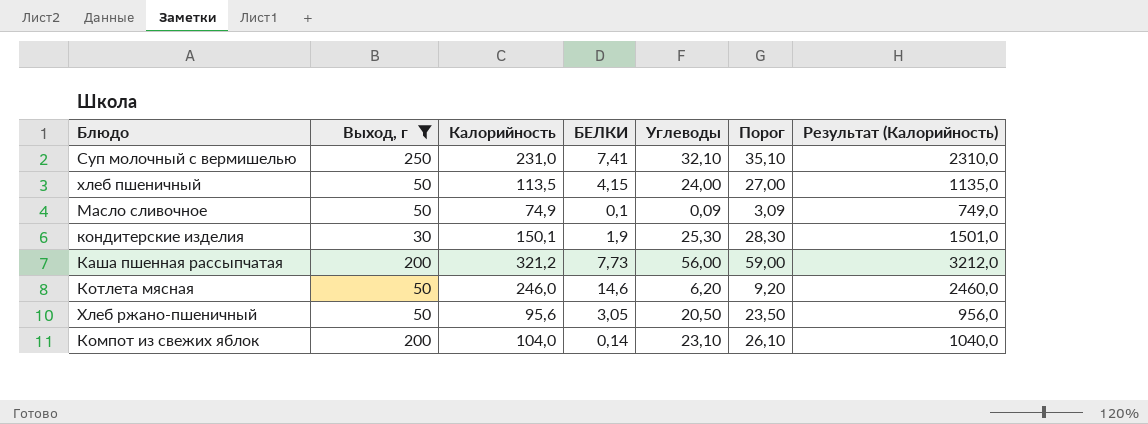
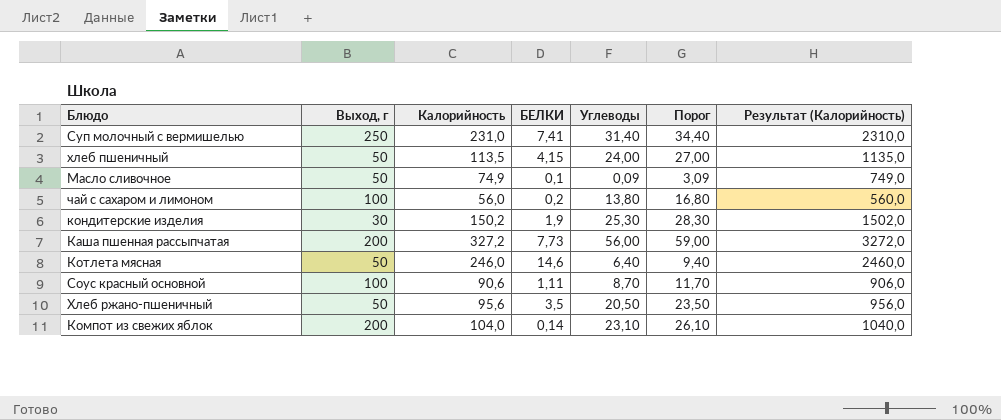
filter: Выход, г != 100 -> none
Суп молочный с вермишелью | Углеводы: 32,10 -> 31,40
Суп молочный с вермишелью | Порог: 35,10 -> 34,40
кондитерские изделия | Калорийность: 150,1 -> 150,2
кондитерские изделия | Результат (Калорийность): 1501,0 -> 1502,0
Каша пшенная рассыпчатая | Калорийность: 321,2 -> 327,2
Каша пшенная рассыпчатая | Результат (Калорийность): 3212,0 -> 3272,0
Котлета мясная | Углеводы: 6,20 -> 6,40
Котлета мясная | Порог: 9,20 -> 9,40
Хлеб ржано-пшеничный | БЕЛКИ: 3,05 -> 3,5

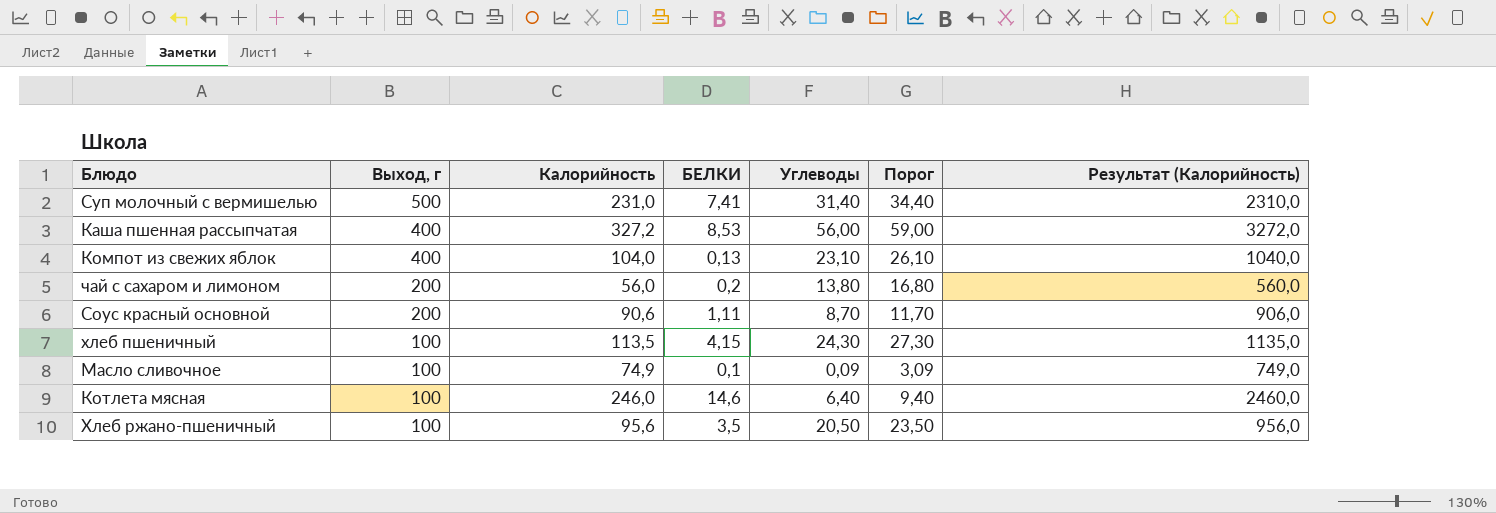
row order: none -> Выход, г descending
row кондитерские изделия: 30 | 150,2 | 1,9 | 25,30 | 28,30 | 1502,0 -> none
Суп молочный с вермишелью | Выход, г: 250 -> 500
Каша пшенная рассыпчатая | Выход, г: 200 -> 400
Каша пшенная рассыпчатая | БЕЛКИ: 7,73 -> 8,53
Компот из свежих яблок | Выход, г: 200 -> 400
Компот из свежих яблок | БЕЛКИ: 0,14 -> 0,13
чай с сахаром и лимоном | Выход, г: 100 -> 200
Соус красный основной | Выход, г: 100 -> 200
хлеб пшеничный | Выход, г: 50 -> 100
хлеб пшеничный | Углеводы: 24,00 -> 24,30
хлеб пшеничный | Порог: 27,00 -> 27,30
Масло сливочное | Выход, г: 50 -> 100
Котлета мясная | Выход, г: 50 -> 100
Хлеб ржано-пшеничный | Выход, г: 50 -> 100

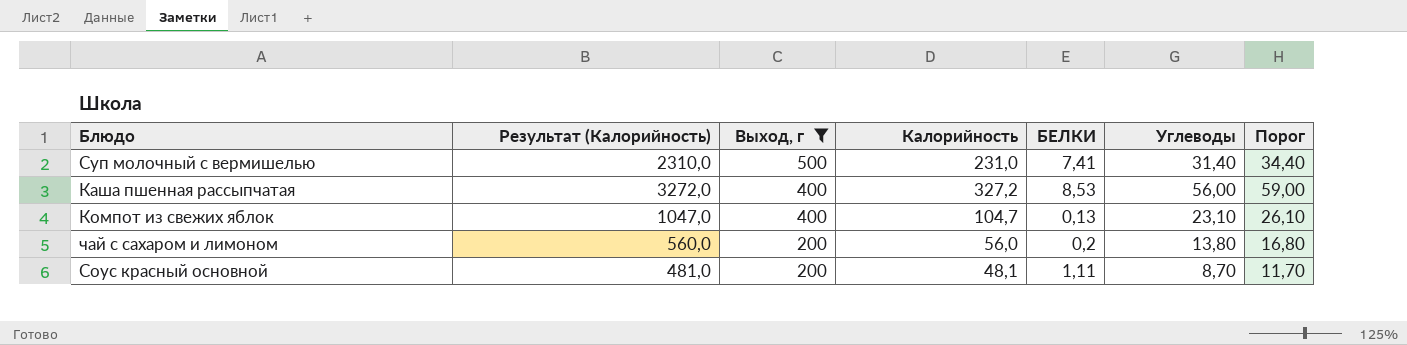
filter: none -> Выход, г != 100
column Результат (Калорийность) | position: 7 -> 2
Компот из свежих яблок | Результат (Калорийность): 1040,0 -> 1047,0
Компот из свежих яблок | Калорийность: 104,0 -> 104,7
Соус красный основной | Результат (Калорийность): 906,0 -> 481,0
Соус красный основной | Калорийность: 90,6 -> 48,1

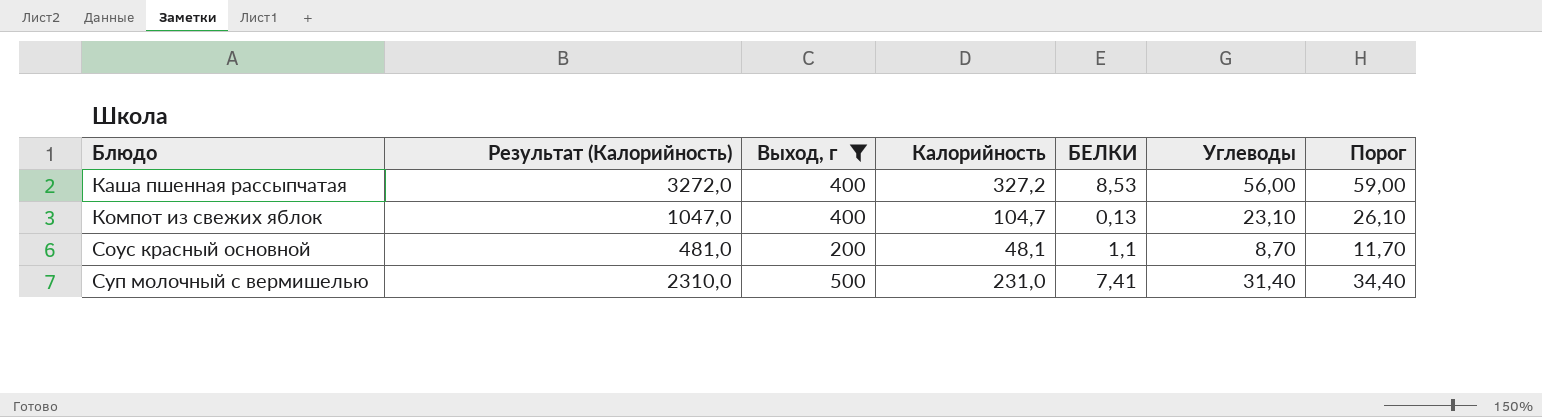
row order: Выход, г descending -> Блюдо ascending
row чай с сахаром и лимоном: 560,0 | 200 | 56,0 | 0,2 | 13,80 | 16,80 -> none
Соус красный основной | БЕЛКИ: 1,11 -> 1,1

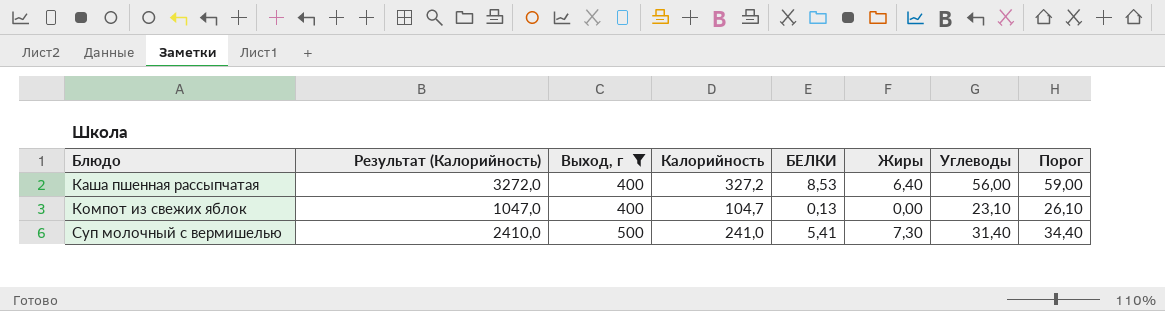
column Жиры | position: none -> 6
row Соус красный основной: 481,0 | 200 | 48,1 | 1,1 | 8,70 | 11,70 -> none
Суп молочный с вермишелью | Результат (Калорийность): 2310,0 -> 2410,0
Суп молочный с вермишелью | Калорийность: 231,0 -> 241,0
Суп молочный с вермишелью | БЕЛКИ: 7,41 -> 5,41

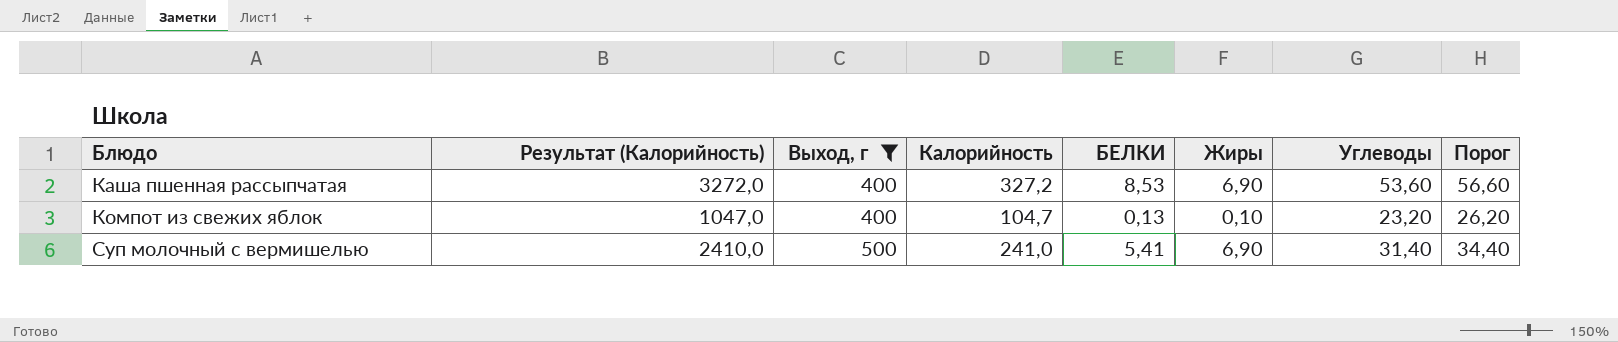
Каша пшенная рассыпчатая | Жиры: 6,40 -> 6,90
Каша пшенная рассыпчатая | Углеводы: 56,00 -> 53,60
Каша пшенная рассыпчатая | Порог: 59,00 -> 56,60
Компот из свежих яблок | Жиры: 0,00 -> 0,10
Компот из свежих яблок | Углеводы: 23,10 -> 23,20
Компот из свежих яблок | Порог: 26,10 -> 26,20
Суп молочный с вермишелью | Жиры: 7,30 -> 6,90

